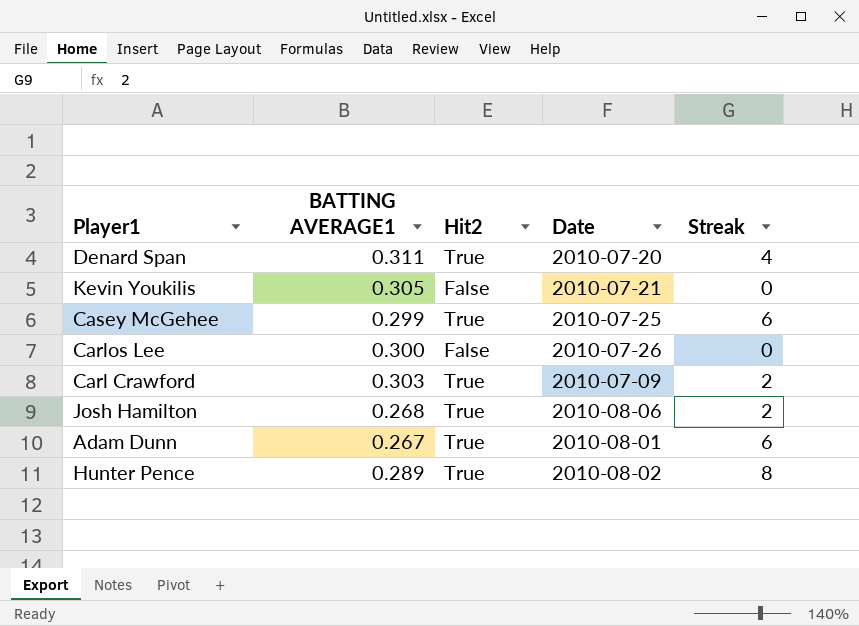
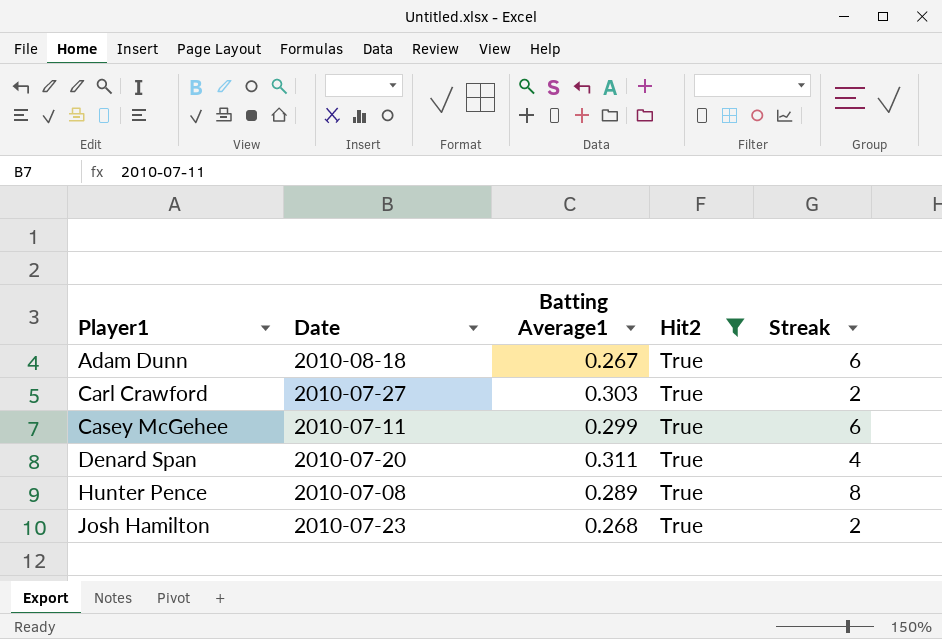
filter: none -> Hit2 = True
row order: none -> Player1 ascending
column Date | position: 4 -> 2
column name: BATTING AVERAGE1 -> Batting Average1
Adam Dunn | Date: 2010-08-01 -> 2010-08-18
Carl Crawford | Date: 2010-07-09 -> 2010-07-27
Casey McGehee | Date: 2010-07-25 -> 2010-07-11
Hunter Pence | Date: 2010-08-02 -> 2010-07-08
Josh Hamilton | Date: 2010-08-06 -> 2010-07-23

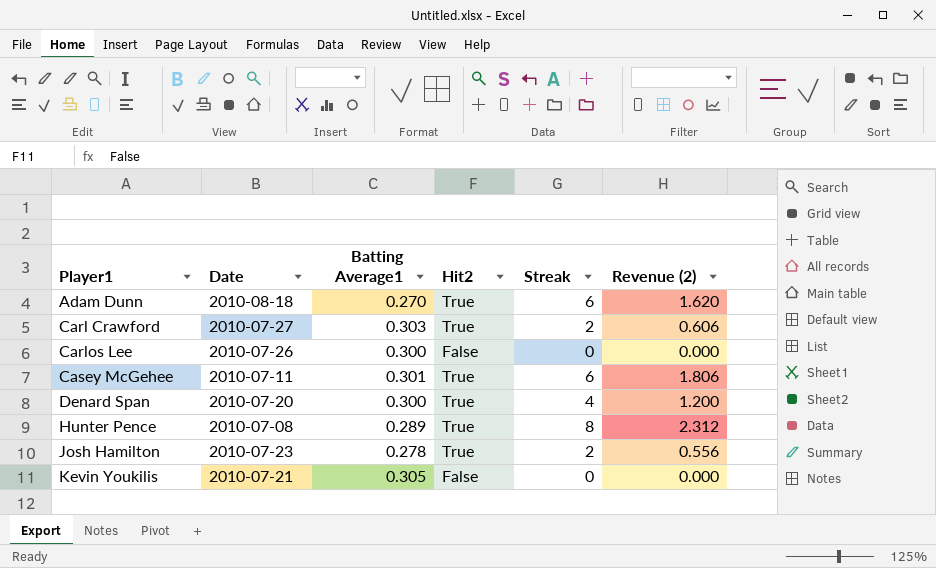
filter: Hit2 = True -> none
column Revenue (2) | formula: none -> [Batting Average1] * [Streak]
Adam Dunn | Batting Average1: 0.267 -> 0.270
Casey McGehee | Batting Average1: 0.299 -> 0.301
Denard Span | Batting Average1: 0.311 -> 0.300
Josh Hamilton | Batting Average1: 0.268 -> 0.278

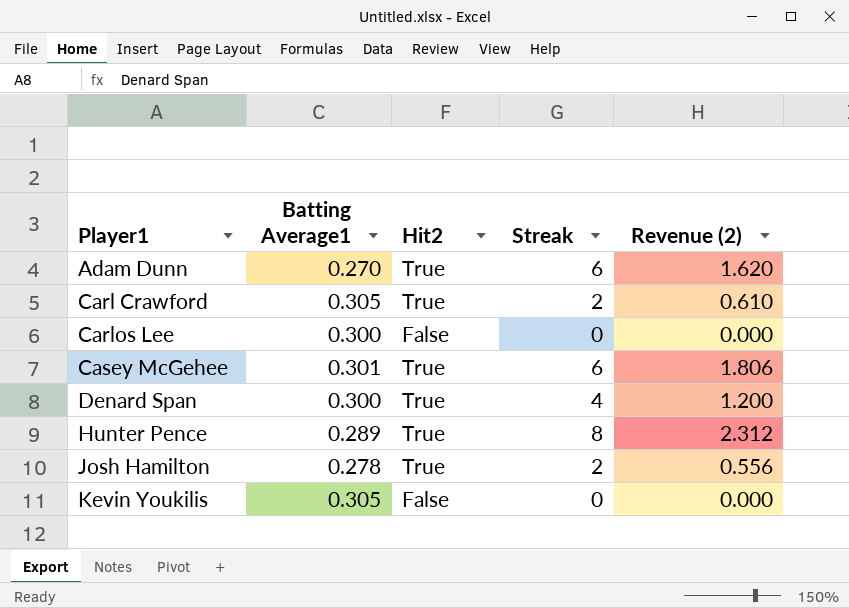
column Date | position: 2 -> none
Carl Crawford | Batting Average1: 0.303 -> 0.305
Carl Crawford | Revenue (2): 0.606 -> 0.610

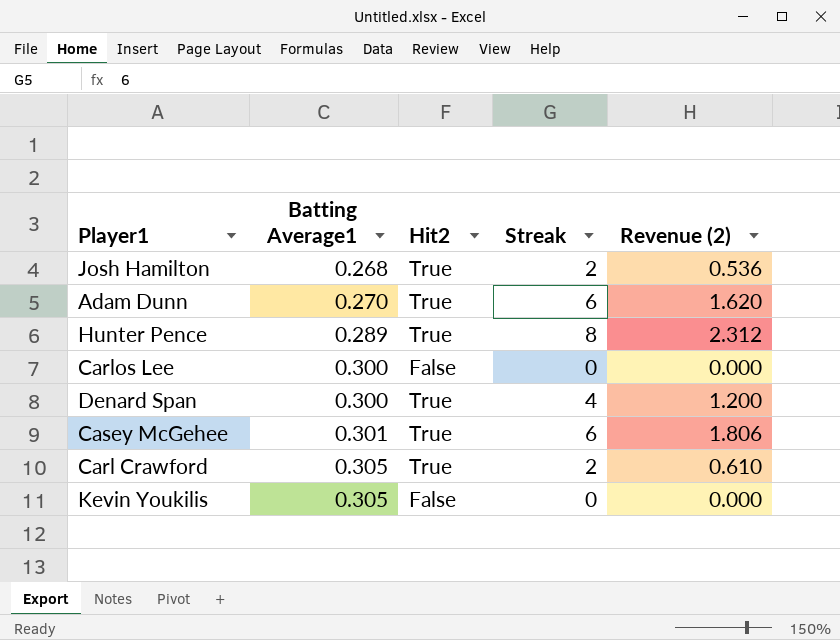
row order: Player1 ascending -> Batting Average1 ascending
Josh Hamilton | Batting Average1: 0.278 -> 0.268
Josh Hamilton | Revenue (2): 0.556 -> 0.536

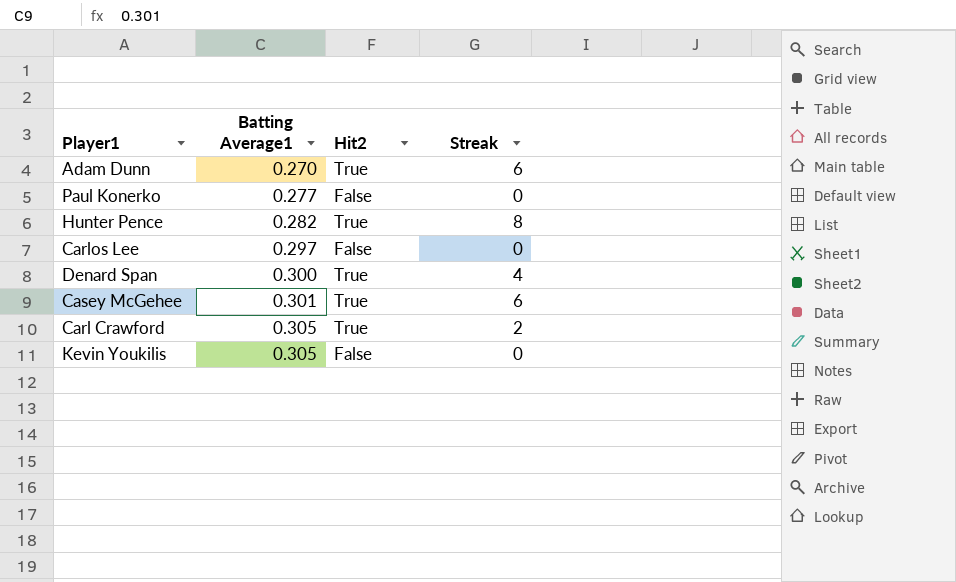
column Revenue (2) | formula: [Batting Average1] * [Streak] -> none
row Josh Hamilton: 0.268 | True | 2 | 0.536 -> none
row Paul Konerko: none -> 0.277 | False | 0
Hunter Pence | Batting Average1: 0.289 -> 0.282
Carlos Lee | Batting Average1: 0.300 -> 0.297

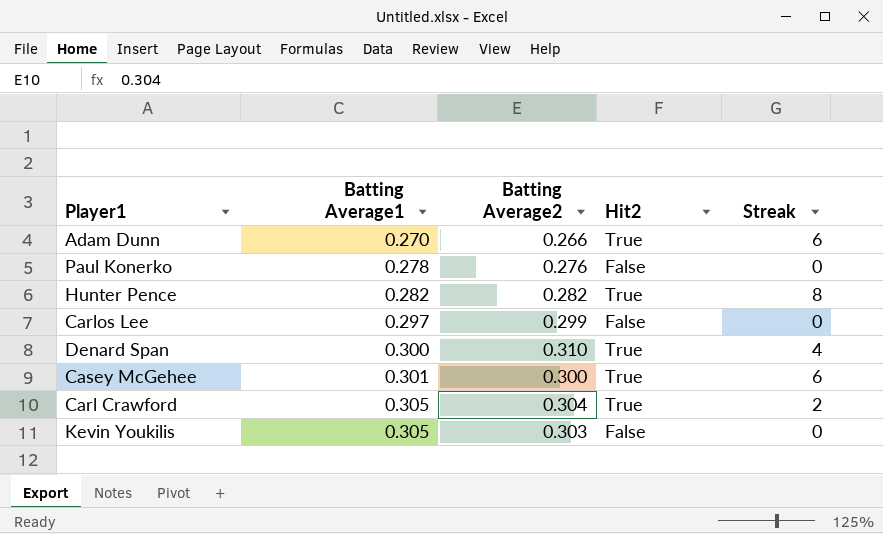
column Batting Average2 | position: none -> 3
Paul Konerko | Batting Average1: 0.277 -> 0.278

